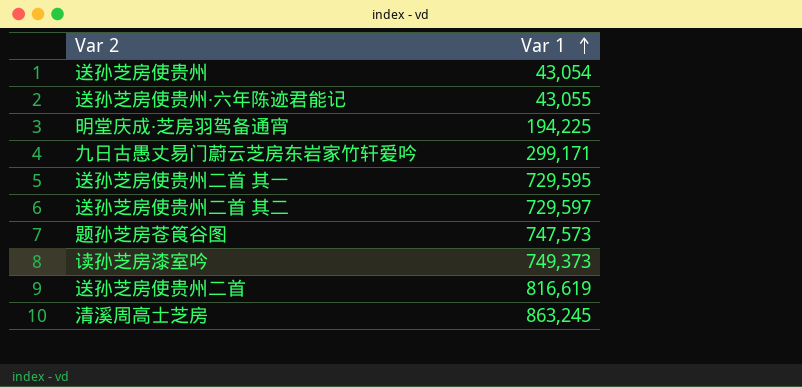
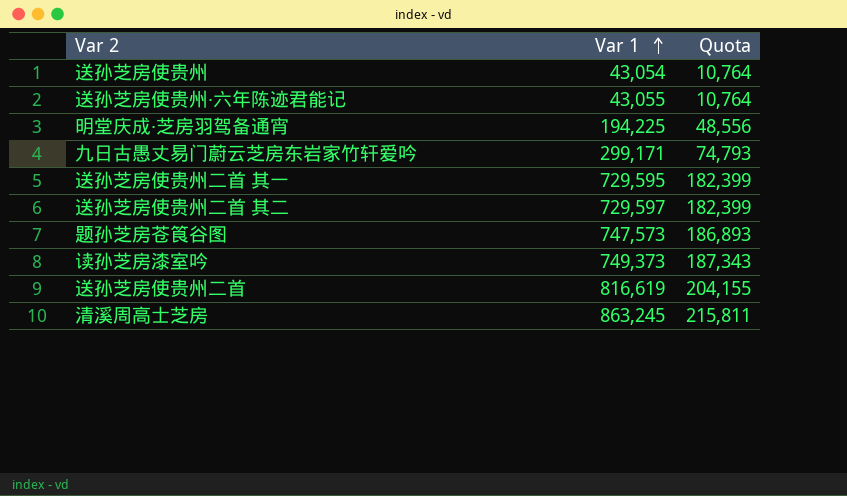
column Quota | formula: none -> [Var 1] * 0.25

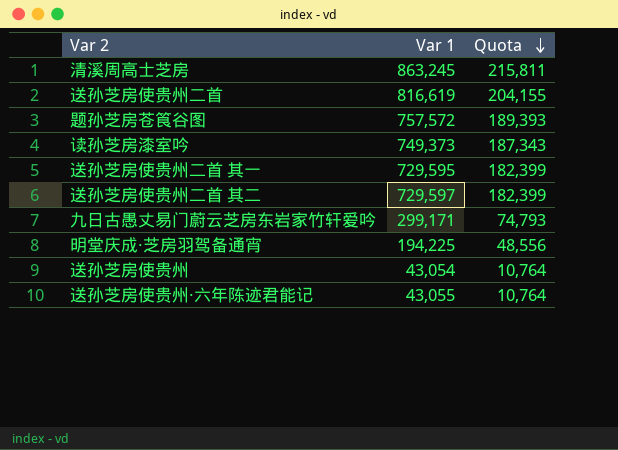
row order: Var 1 ascending -> Quota descending
题孙芝房苍筤谷图 | Var 1: 747,573 -> 757,572
题孙芝房苍筤谷图 | Quota: 186,893 -> 189,393

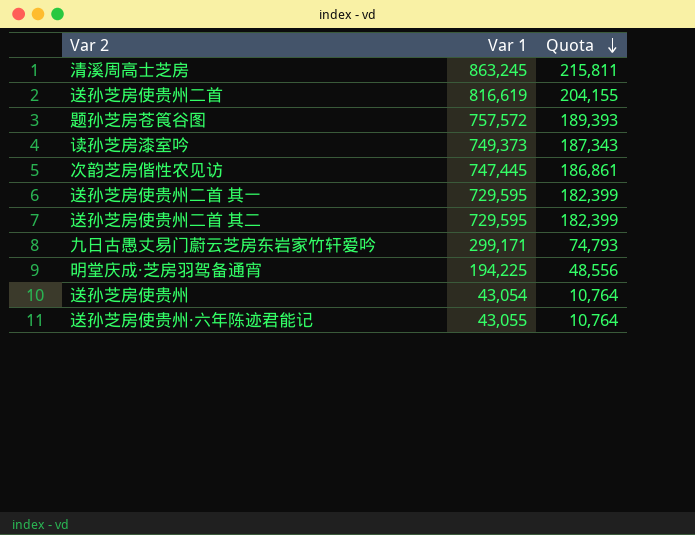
row 次韵芝房偕性农见访: none -> 747,445 | 186,861
送孙芝房使贵州二首 其二 | Var 1: 729,597 -> 729,595

